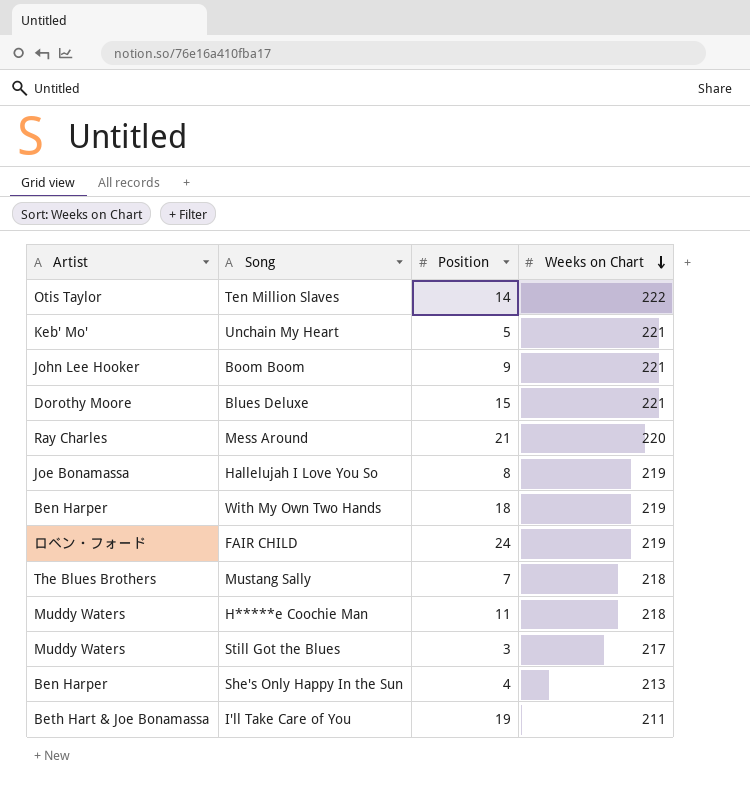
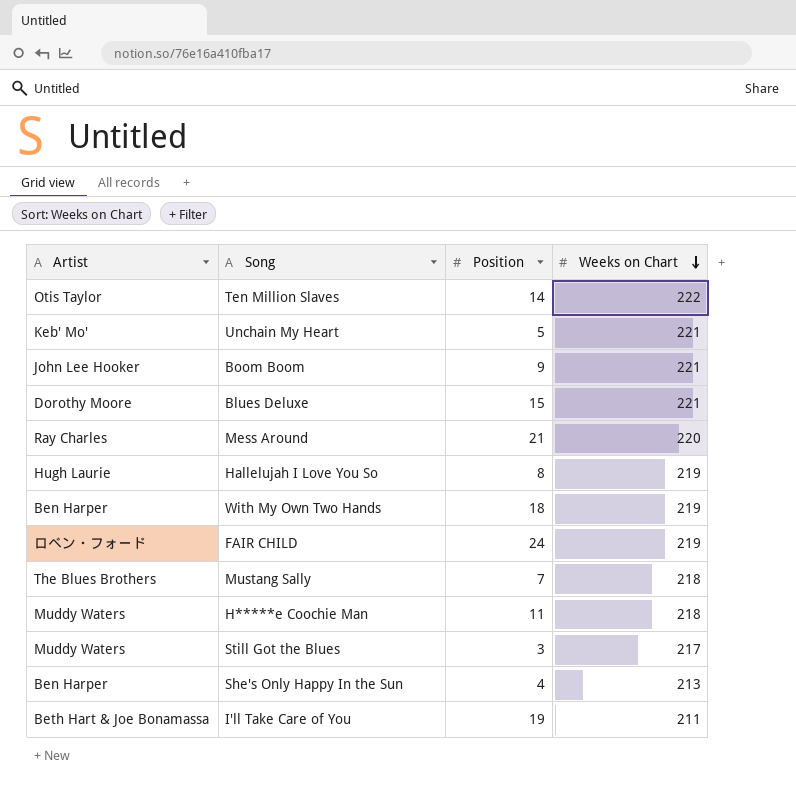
Hallelujah I Love You So | Artist: Joe Bonamassa -> Hugh Laurie

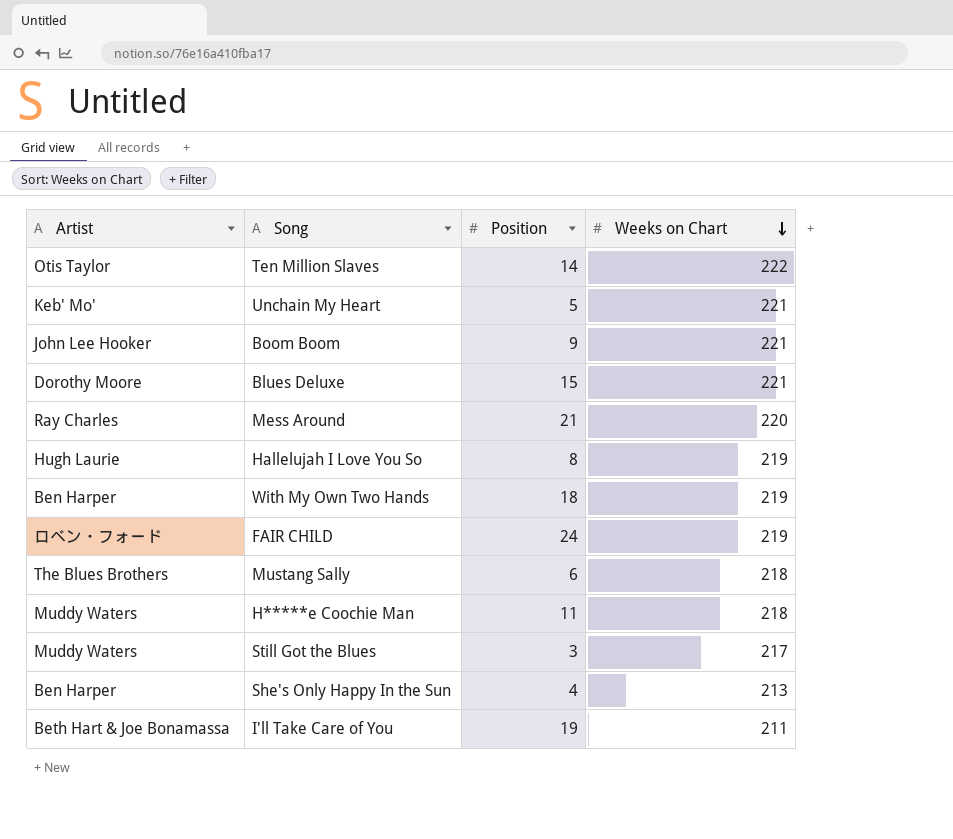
Mustang Sally | Position: 7 -> 6

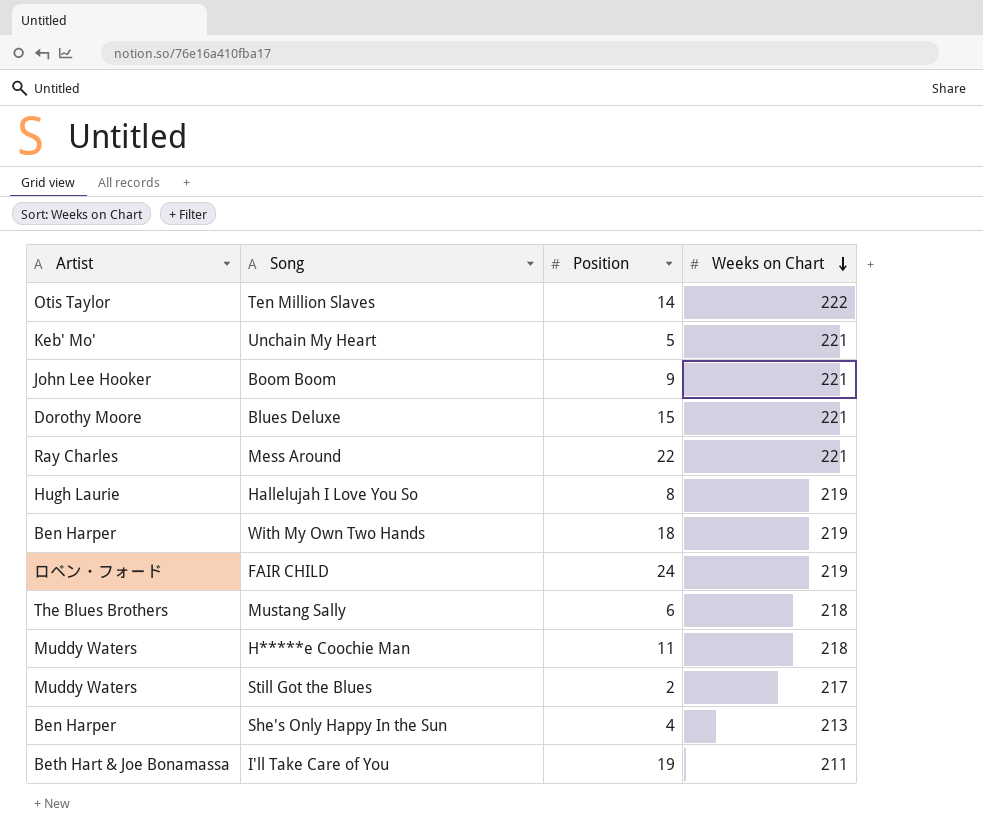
Mess Around | Position: 21 -> 22
Mess Around | Weeks on Chart: 220 -> 221
Still Got the Blues | Position: 3 -> 2

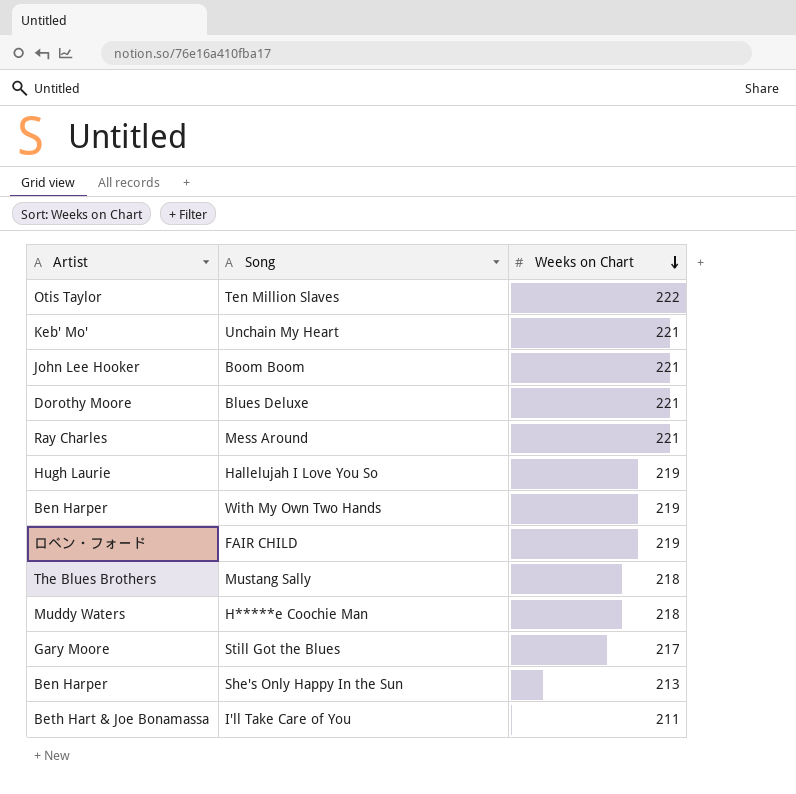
column Position | position: 3 -> none
Still Got the Blues | Artist: Muddy Waters -> Gary Moore

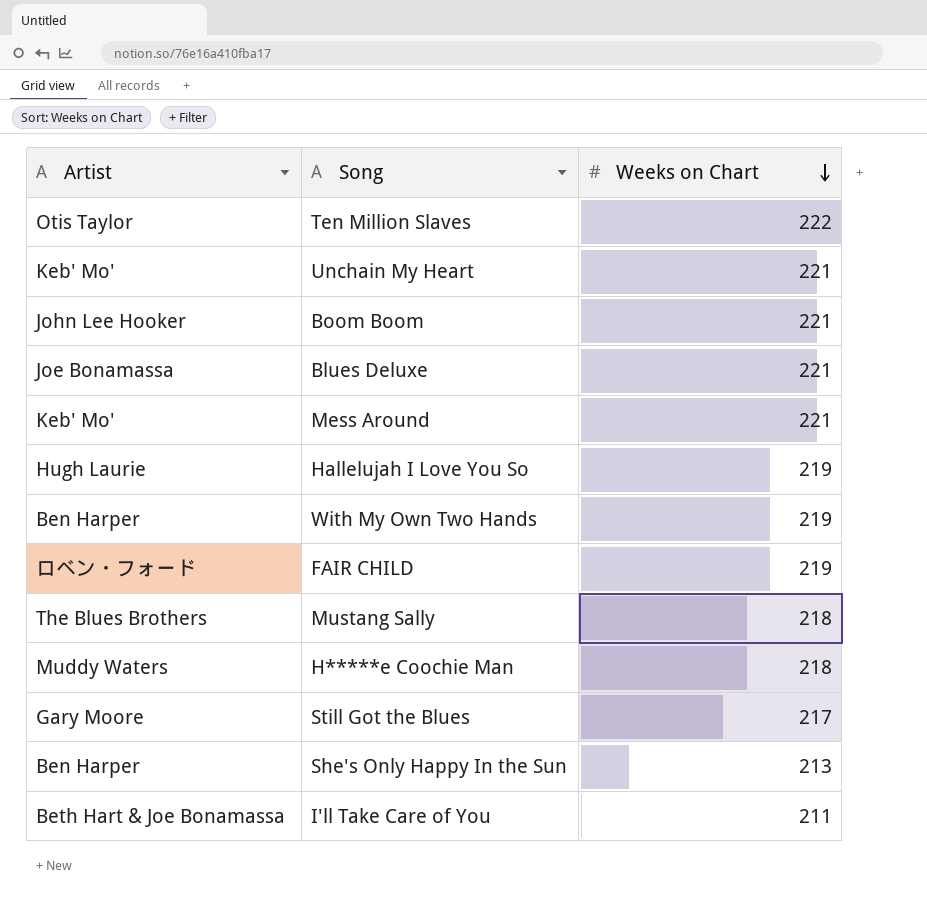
Blues Deluxe | Artist: Dorothy Moore -> Joe Bonamassa
Mess Around | Artist: Ray Charles -> Keb' Mo'

